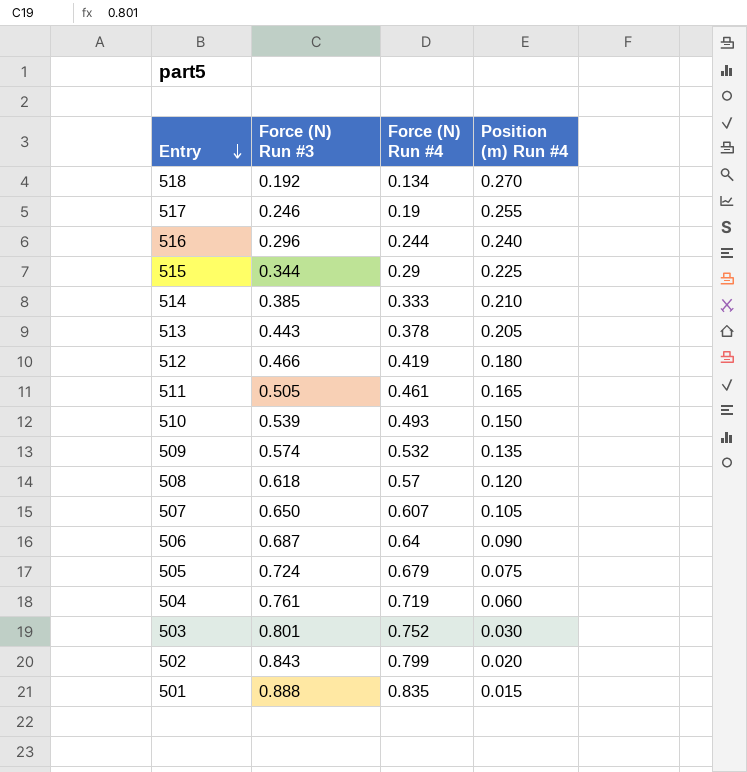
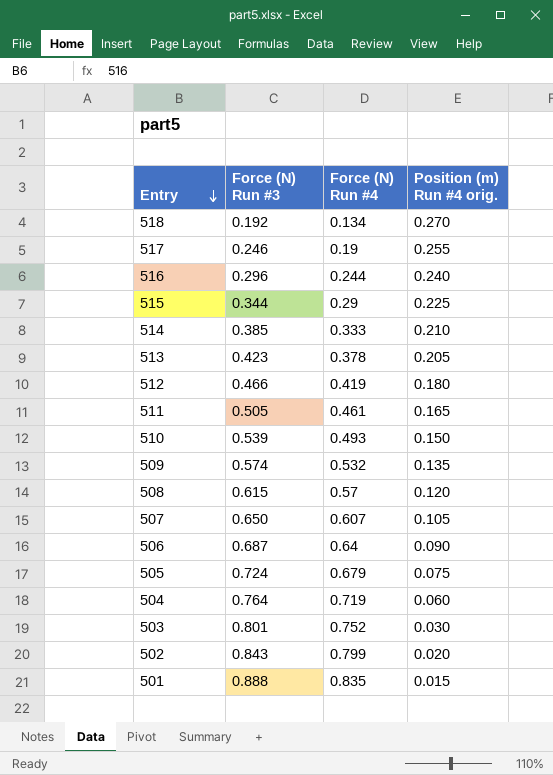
column name: Position (m) Run #4 -> Position (m) Run #4 orig.
513 | Force (N) Run #3: 0.443 -> 0.423
508 | Force (N) Run #3: 0.618 -> 0.615
504 | Force (N) Run #3: 0.761 -> 0.764

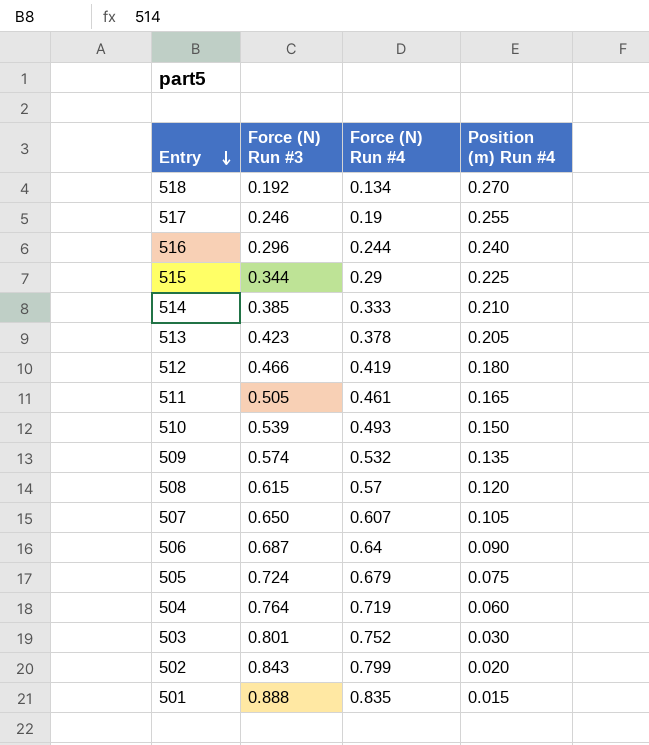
column name: Position (m) Run #4 orig. -> Position (m) Run #4

